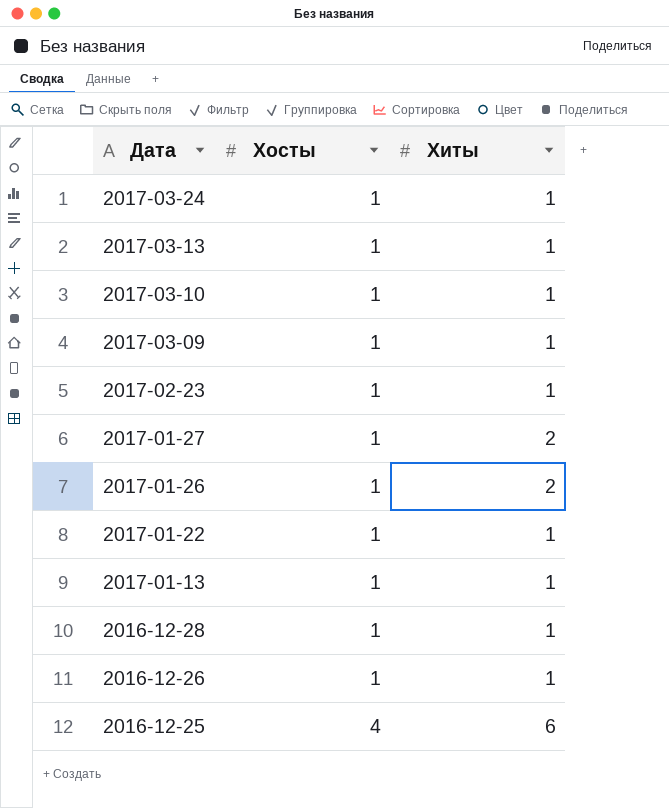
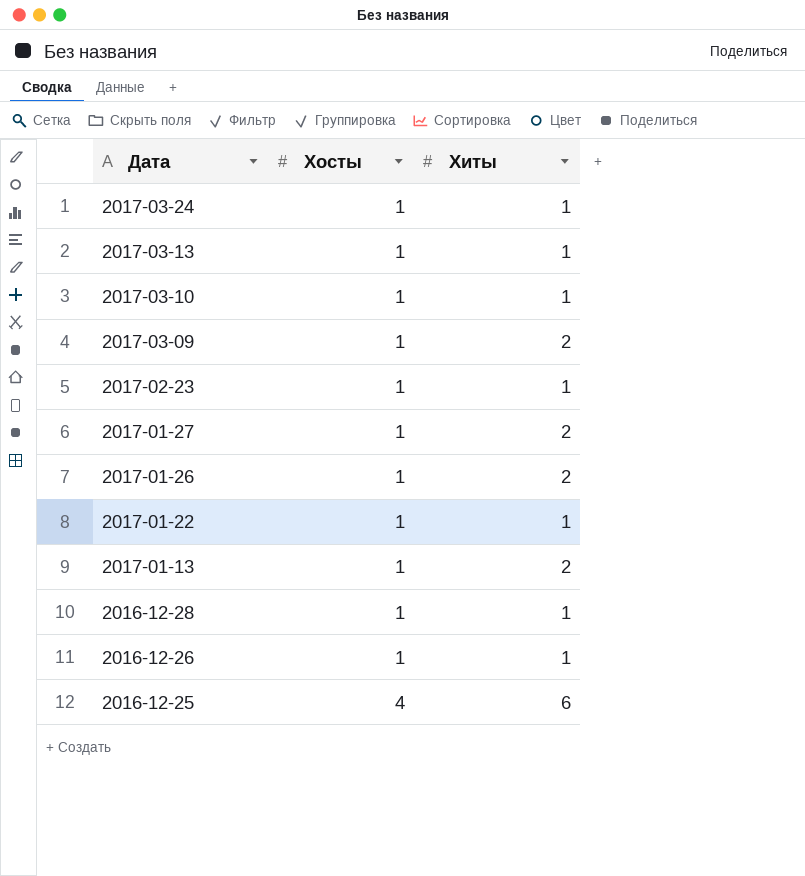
2017-03-09 | Хиты: 1 -> 2
2017-01-13 | Хиты: 1 -> 2

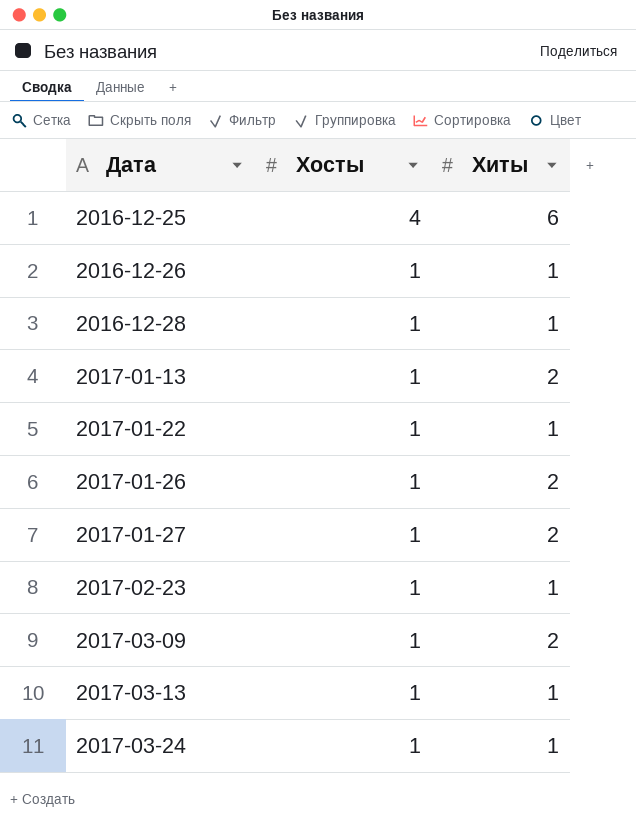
row order: Дата descending -> Дата ascending
row 2017-03-10: 1 | 1 -> none

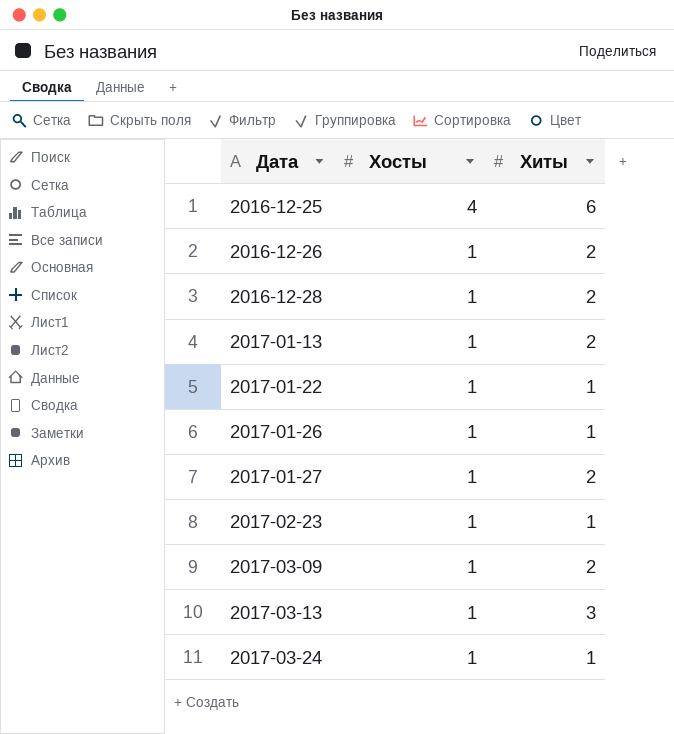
2016-12-26 | Хиты: 1 -> 2
2016-12-28 | Хиты: 1 -> 2
2017-01-26 | Хиты: 2 -> 1
2017-03-13 | Хиты: 1 -> 3

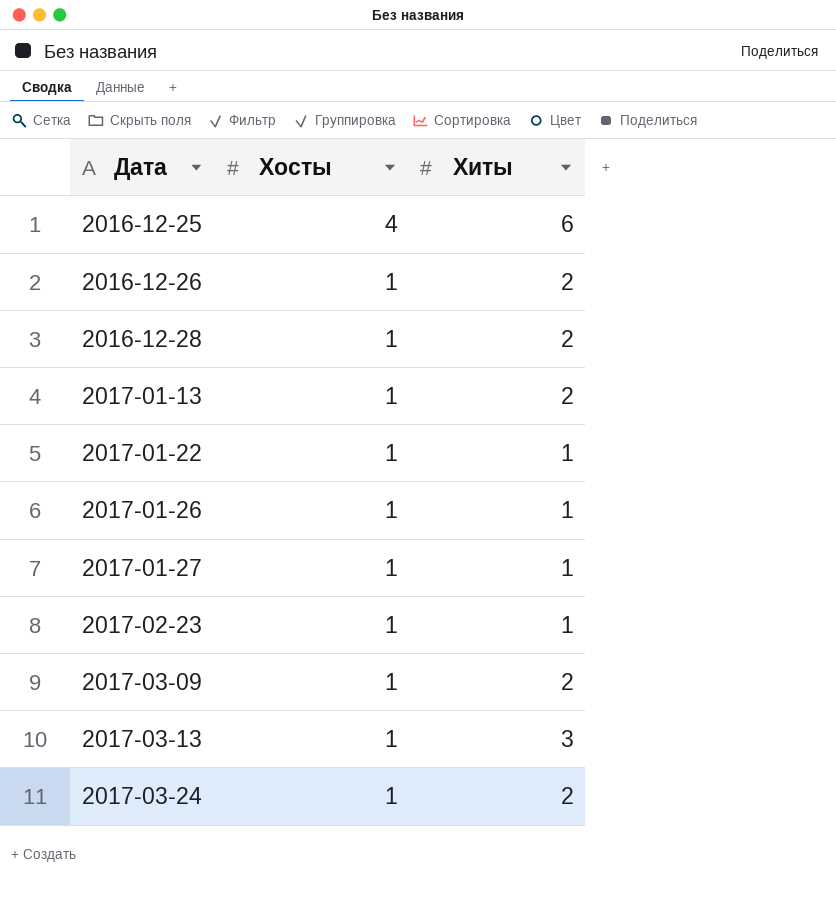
2017-01-27 | Хиты: 2 -> 1
2017-03-24 | Хиты: 1 -> 2

